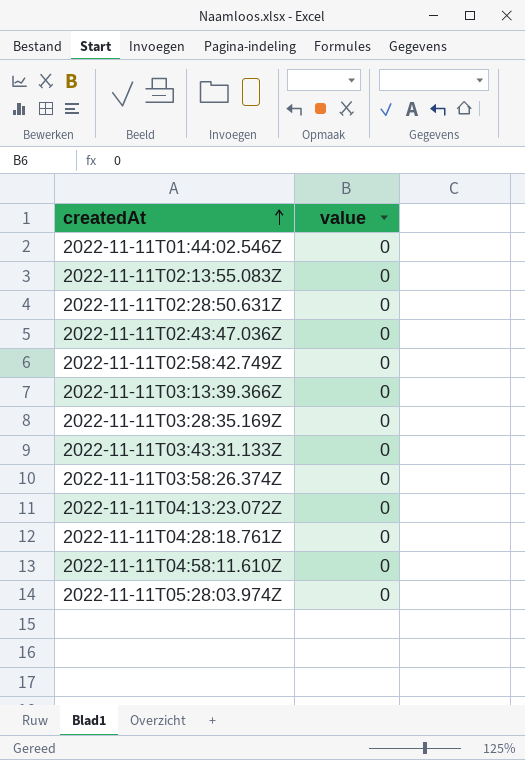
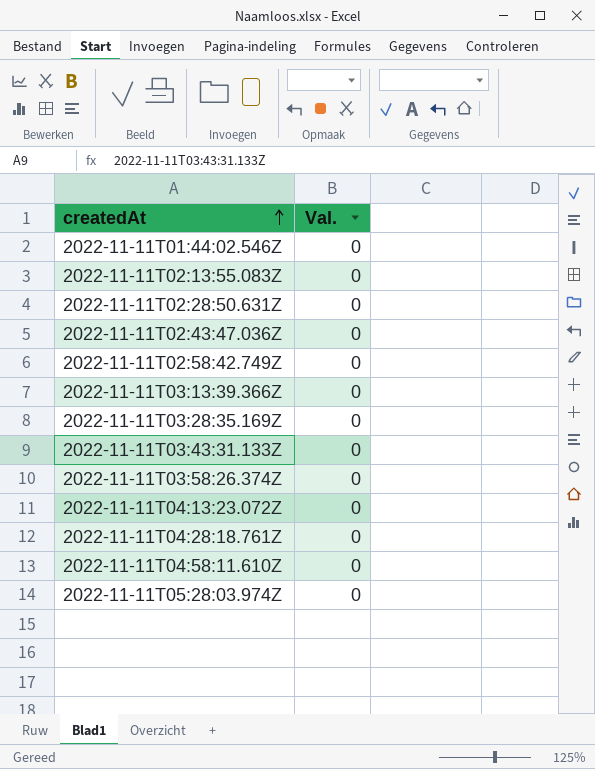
column name: value -> Val.

